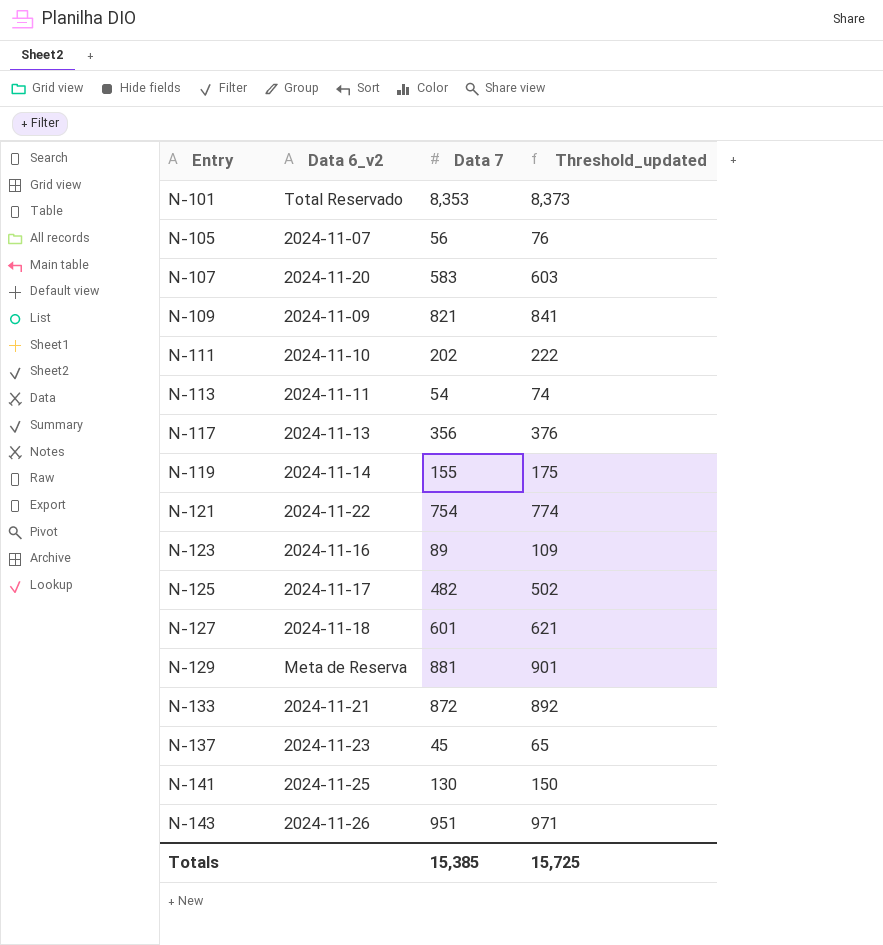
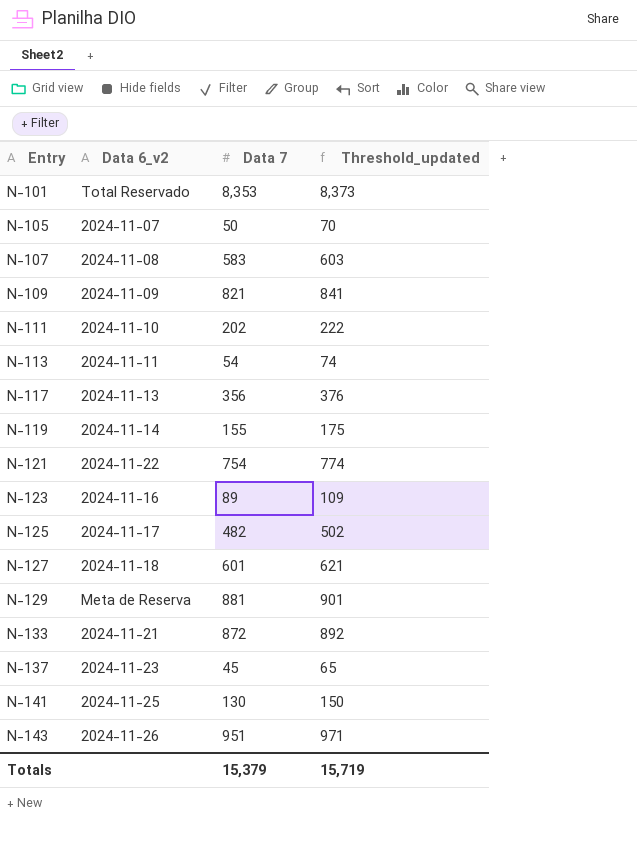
N-105 | Data 7: 56 -> 50
N-105 | Threshold_updated: 76 -> 70
N-107 | Data 6_v2: 2024-11-20 -> 2024-11-08
Totals | Data 7: 15,385 -> 15,379
Totals | Threshold_updated: 15,725 -> 15,719

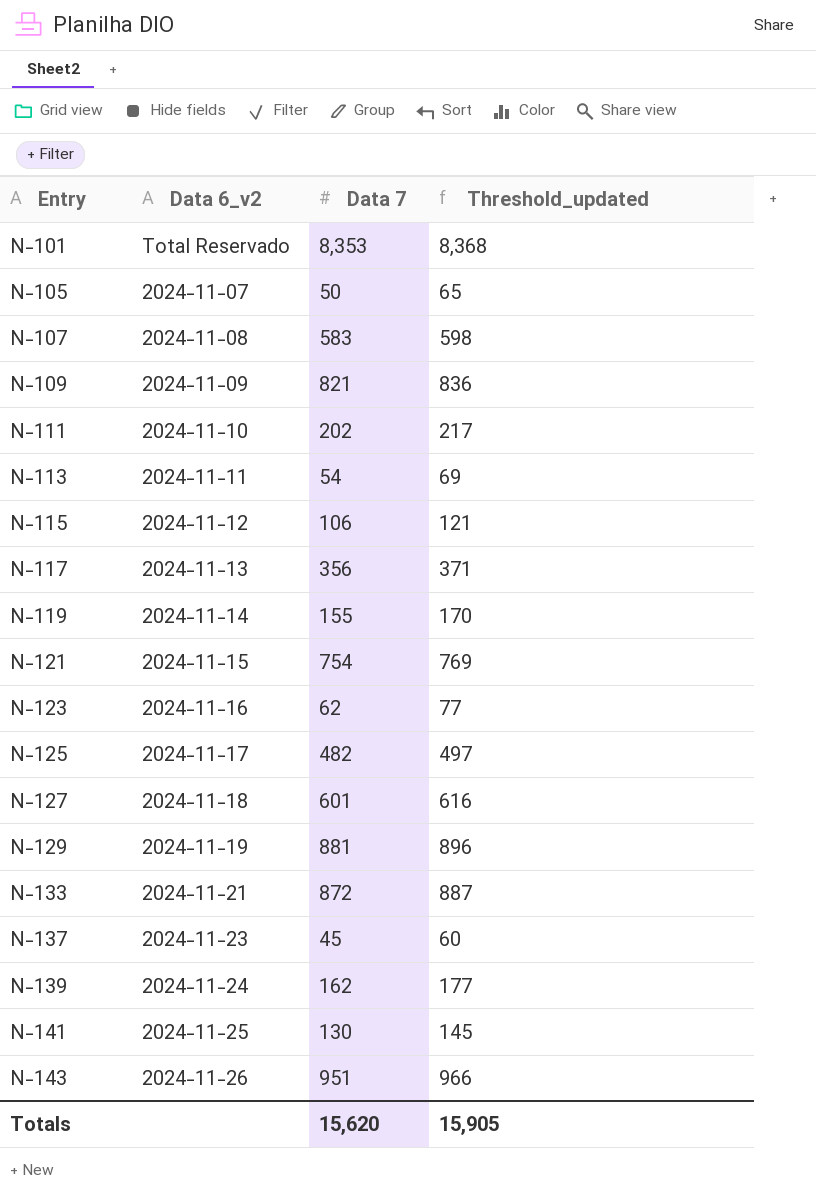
column Threshold_updated | formula: [Data 7] + 20 -> [Data 7] + 15
row N-115: none -> 2024-11-12 | 106 | 121
N-121 | Data 6_v2: 2024-11-22 -> 2024-11-15
N-123 | Data 7: 89 -> 62
N-129 | Data 6_v2: Meta de Reserva -> 2024-11-19
row N-139: none -> 2024-11-24 | 162 | 177
Totals | Data 7: 15,379 -> 15,620
Totals | Threshold_updated: 15,719 -> 15,905

